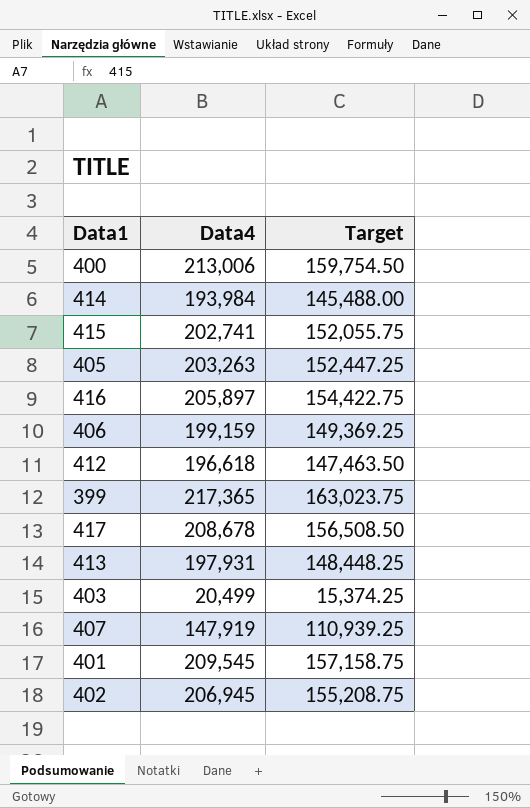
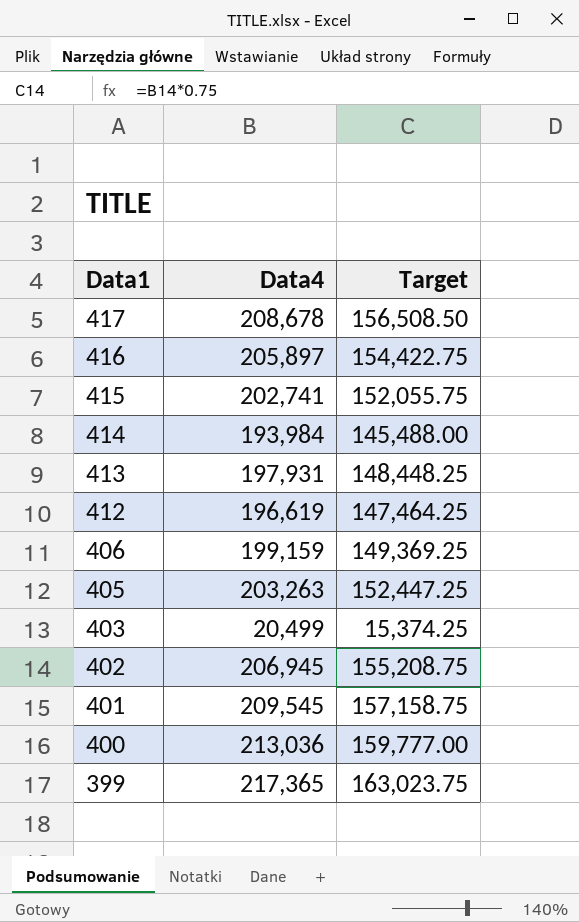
row order: none -> Data1 descending
row 407: 147,919 | 110,939.25 -> none
412 | Data4: 196,618 -> 196,619
412 | Target: 147,463.50 -> 147,464.25
400 | Data4: 213,006 -> 213,036
400 | Target: 159,754.50 -> 159,777.00

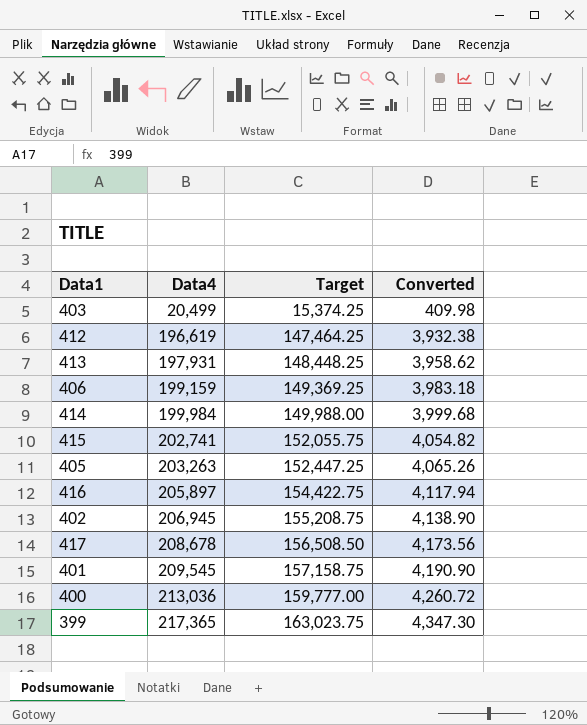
row order: Data1 descending -> Data4 ascending
column Converted | formula: none -> [Data4] * 0.02
414 | Data4: 193,984 -> 199,984
414 | Target: 145,488.00 -> 149,988.00

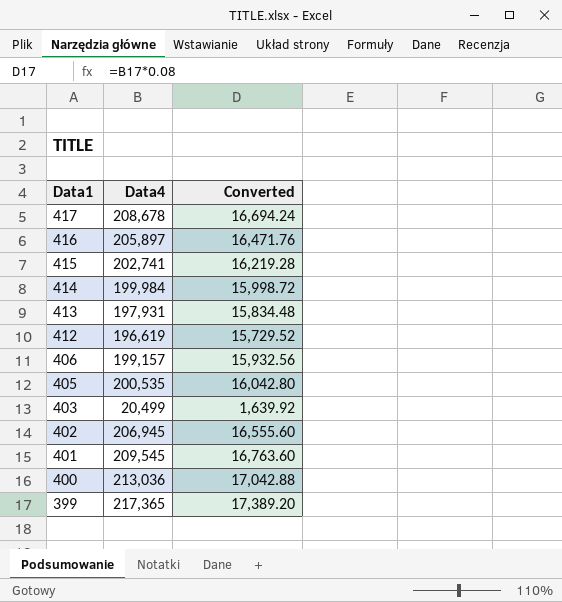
row order: Data4 ascending -> Data1 descending
column Target | formula: [Data4] * 0.75 -> none
column Converted | formula: [Data4] * 0.02 -> [Data4] * 0.08
406 | Data4: 199,159 -> 199,157
405 | Data4: 203,263 -> 200,535

